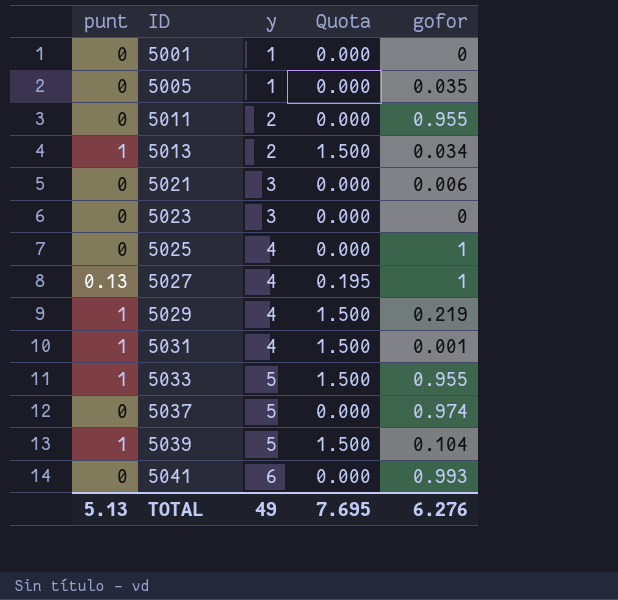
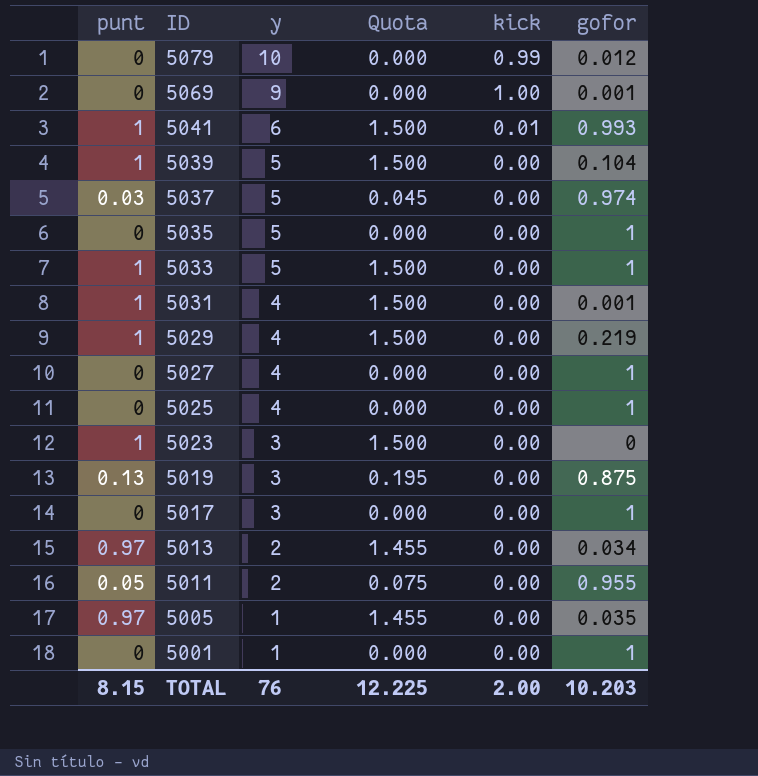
row order: ID ascending -> ID descending
column kick | position: none -> 5
row 5021: 0 | 3 | 0.000 | 0.006 -> none
row 5079: none -> 0 | 10 | 0.000 | 0.99 | 0.012
row 5069: none -> 0 | 9 | 0.000 | 1.00 | 0.001
5041 | punt: 0 -> 1
5041 | Quota: 0.000 -> 1.500
5037 | punt: 0 -> 0.03
5037 | Quota: 0.000 -> 0.045
row 5035: none -> 0 | 5 | 0.000 | 0.00 | 1
5033 | gofor: 0.955 -> 1
5027 | punt: 0.13 -> 0
5027 | Quota: 0.195 -> 0.000
5023 | punt: 0 -> 1
5023 | Quota: 0.000 -> 1.500
row 5019: none -> 0.13 | 3 | 0.195 | 0.00 | 0.875
row 5017: none -> 0 | 3 | 0.000 | 0.00 | 1
5013 | punt: 1 -> 0.97
5013 | Quota: 1.500 -> 1.455
5011 | punt: 0 -> 0.05
5011 | Quota: 0.000 -> 0.075
5005 | punt: 0 -> 0.97
5005 | Quota: 0.000 -> 1.455
5001 | gofor: 0 -> 1
TOTAL | punt: 5.13 -> 8.15
TOTAL | y: 49 -> 76
TOTAL | Quota: 7.695 -> 12.225
TOTAL | gofor: 6.276 -> 10.203

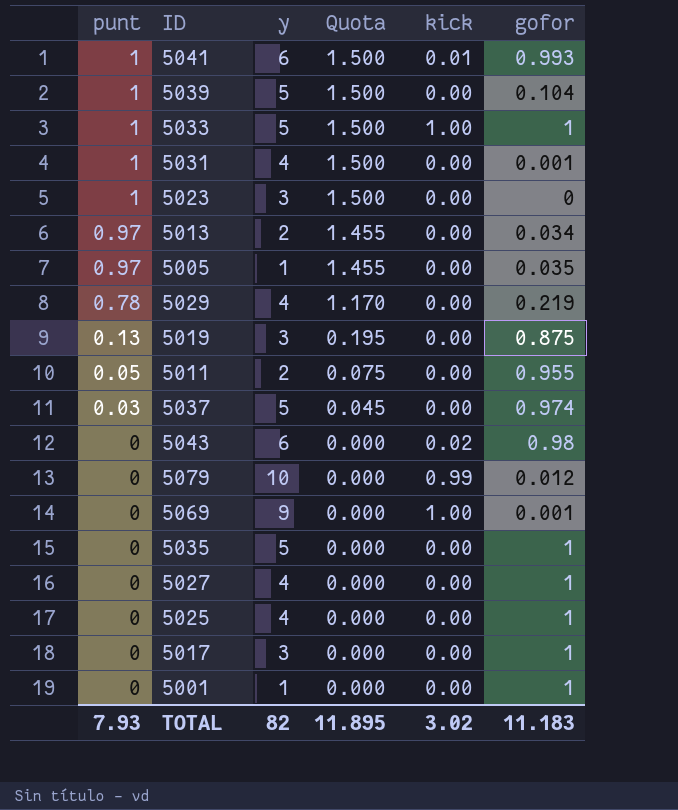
row order: ID descending -> punt descending
5033 | kick: 0.00 -> 1.00
5029 | punt: 1 -> 0.78
5029 | Quota: 1.500 -> 1.170
row 5043: none -> 0 | 6 | 0.000 | 0.02 | 0.98
TOTAL | punt: 8.15 -> 7.93
TOTAL | y: 76 -> 82
TOTAL | Quota: 12.225 -> 11.895
TOTAL | kick: 2.00 -> 3.02
TOTAL | gofor: 10.203 -> 11.183

